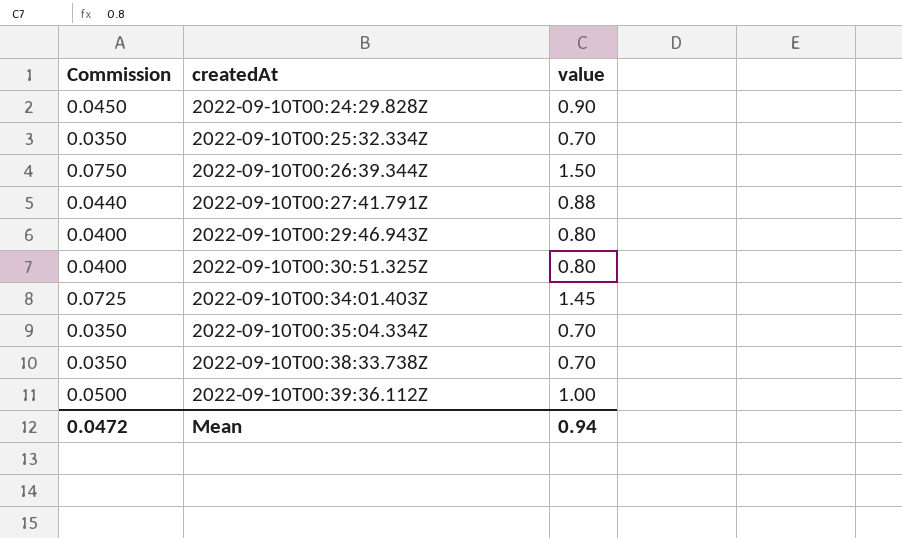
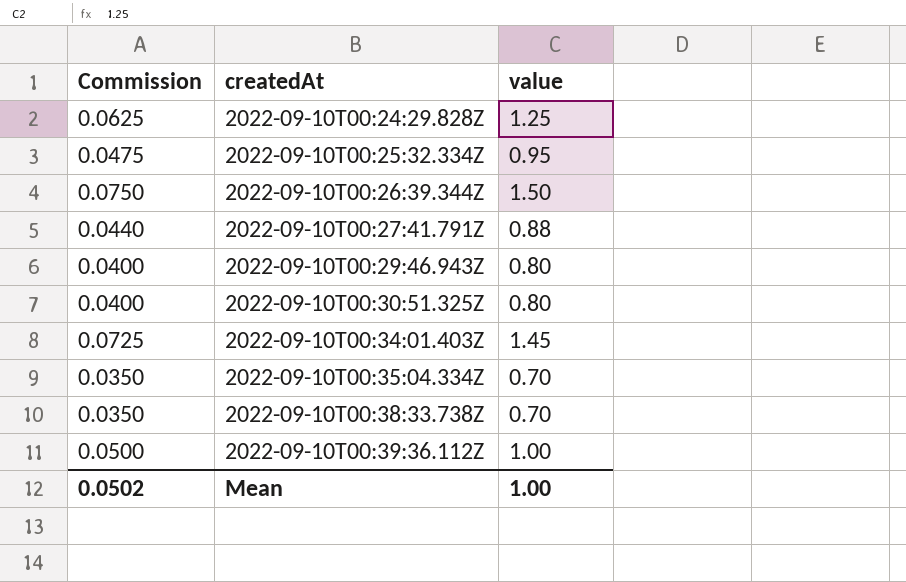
2022-09-10T00:24:29.828Z | Commission: 0.0450 -> 0.0625
2022-09-10T00:24:29.828Z | value: 0.90 -> 1.25
2022-09-10T00:25:32.334Z | Commission: 0.0350 -> 0.0475
2022-09-10T00:25:32.334Z | value: 0.70 -> 0.95
Mean | Commission: 0.0472 -> 0.0502
Mean | value: 0.94 -> 1.00

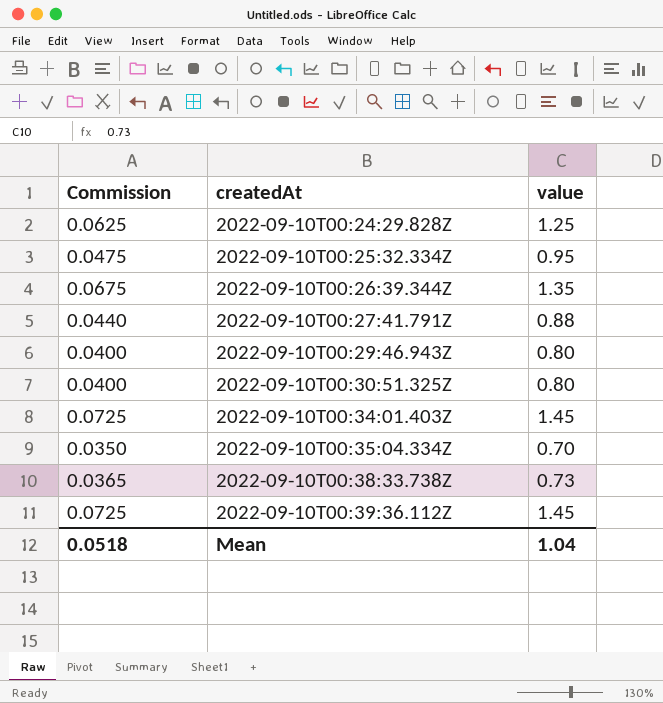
2022-09-10T00:26:39.344Z | Commission: 0.0750 -> 0.0675
2022-09-10T00:26:39.344Z | value: 1.50 -> 1.35
2022-09-10T00:38:33.738Z | Commission: 0.0350 -> 0.0365
2022-09-10T00:38:33.738Z | value: 0.70 -> 0.73
2022-09-10T00:39:36.112Z | Commission: 0.0500 -> 0.0725
2022-09-10T00:39:36.112Z | value: 1.00 -> 1.45
Mean | Commission: 0.0502 -> 0.0518
Mean | value: 1.00 -> 1.04

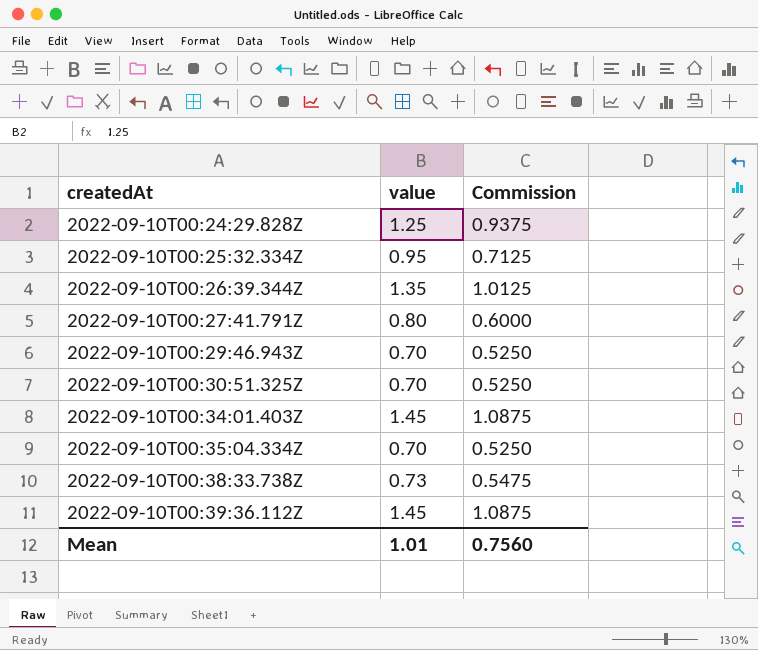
column Commission | formula: [value] * 0.05 -> [value] * 0.75
column Commission | position: 1 -> 3
2022-09-10T00:27:41.791Z | value: 0.88 -> 0.80
2022-09-10T00:29:46.943Z | value: 0.80 -> 0.70
2022-09-10T00:30:51.325Z | value: 0.80 -> 0.70
Mean | value: 1.04 -> 1.01
Mean | Commission: 0.0518 -> 0.7560

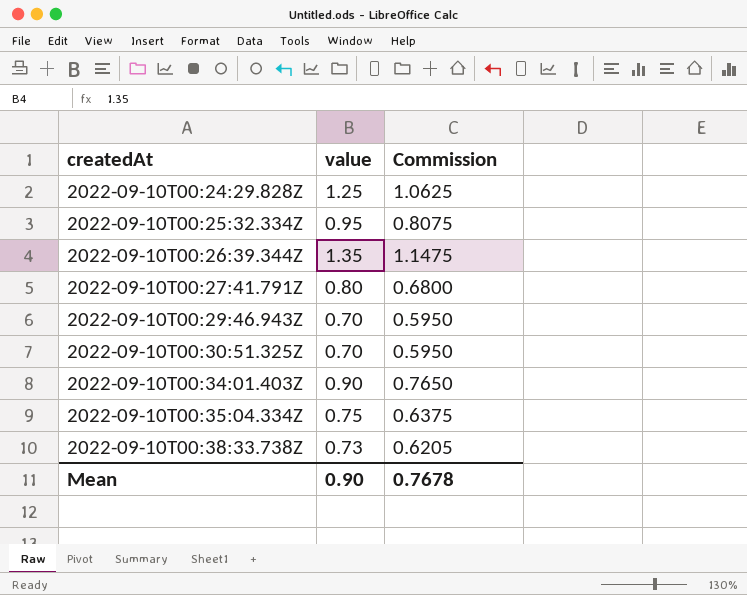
column Commission | formula: [value] * 0.75 -> [value] * 0.85
row 2022-09-10T00:39:36.112Z: 1.45 | 1.0875 -> none
2022-09-10T00:34:01.403Z | value: 1.45 -> 0.90
2022-09-10T00:35:04.334Z | value: 0.70 -> 0.75
Mean | value: 1.01 -> 0.90
Mean | Commission: 0.7560 -> 0.7678

